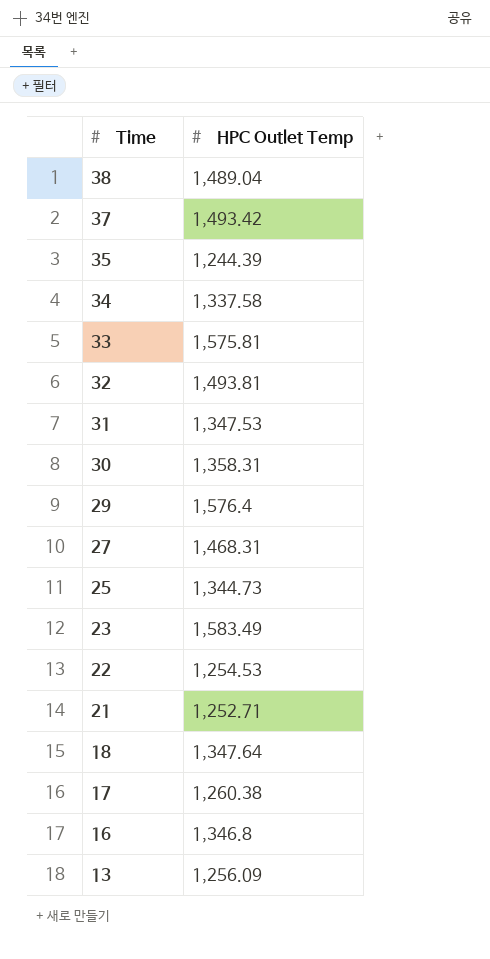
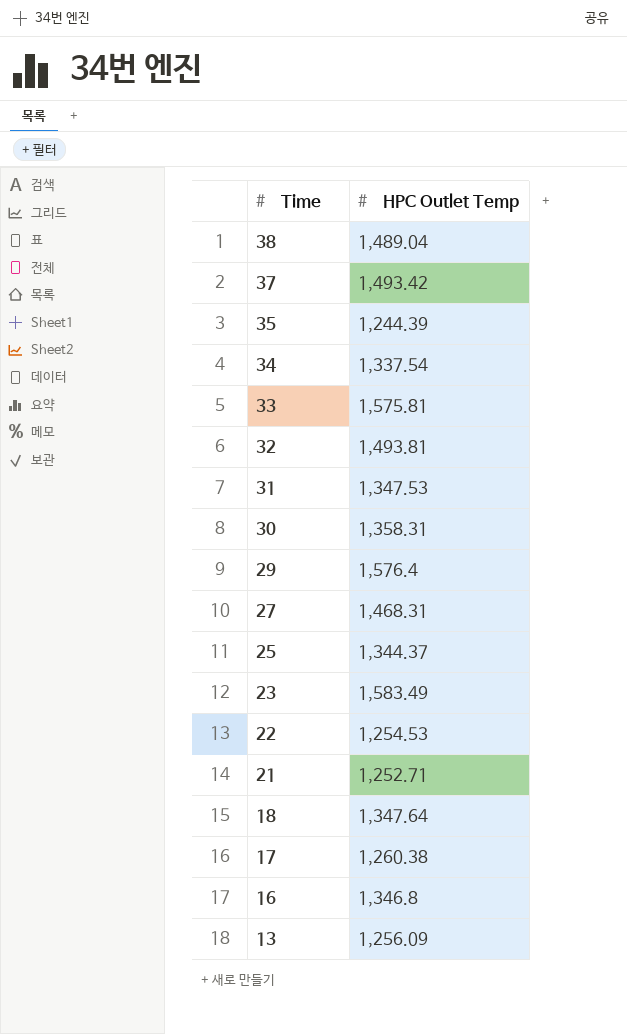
34 | HPC Outlet Temp: 1,337.58 -> 1,337.54
25 | HPC Outlet Temp: 1,344.73 -> 1,344.37

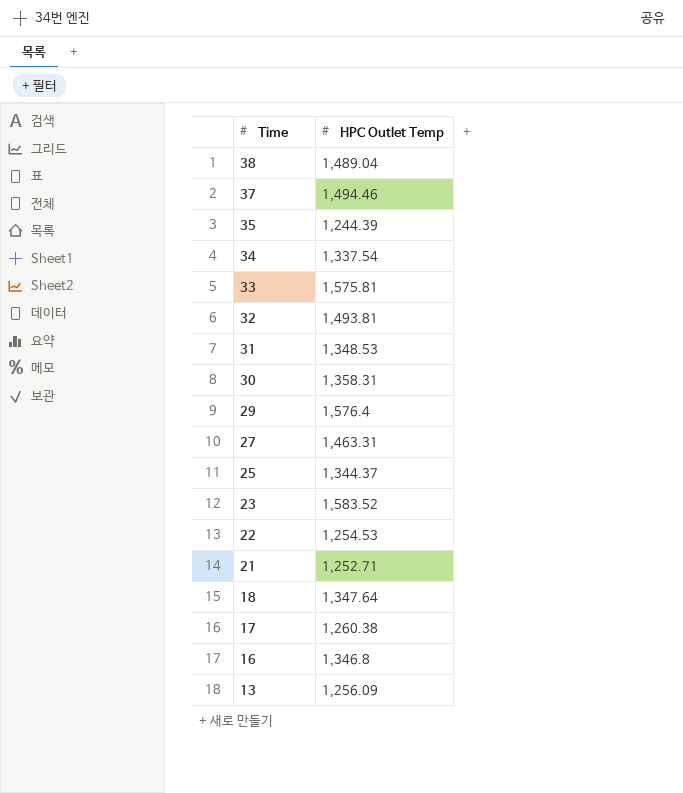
37 | HPC Outlet Temp: 1,493.42 -> 1,494.46
31 | HPC Outlet Temp: 1,347.53 -> 1,348.53
27 | HPC Outlet Temp: 1,468.31 -> 1,463.31
23 | HPC Outlet Temp: 1,583.49 -> 1,583.52

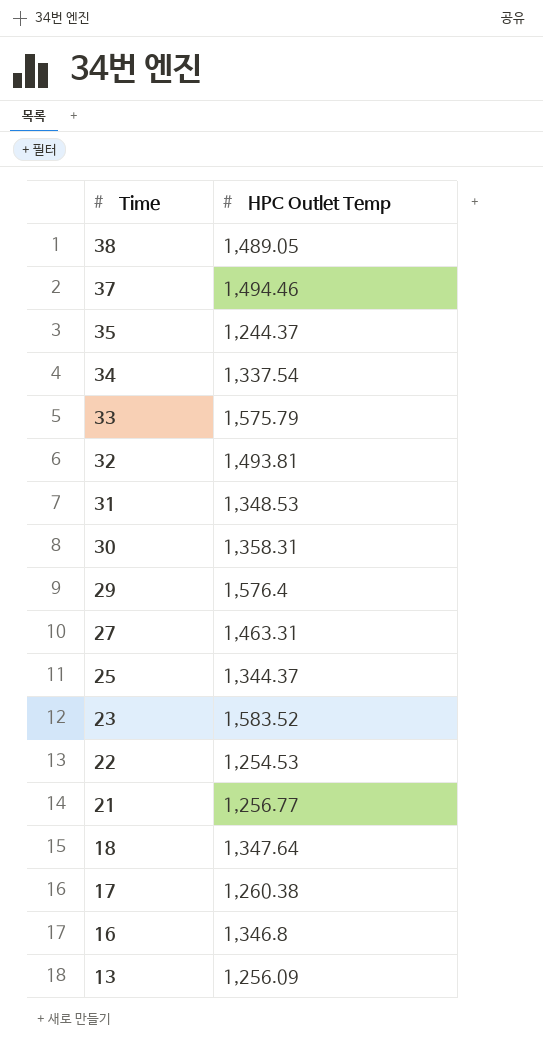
38 | HPC Outlet Temp: 1,489.04 -> 1,489.05
35 | HPC Outlet Temp: 1,244.39 -> 1,244.37
33 | HPC Outlet Temp: 1,575.81 -> 1,575.79
21 | HPC Outlet Temp: 1,252.71 -> 1,256.77

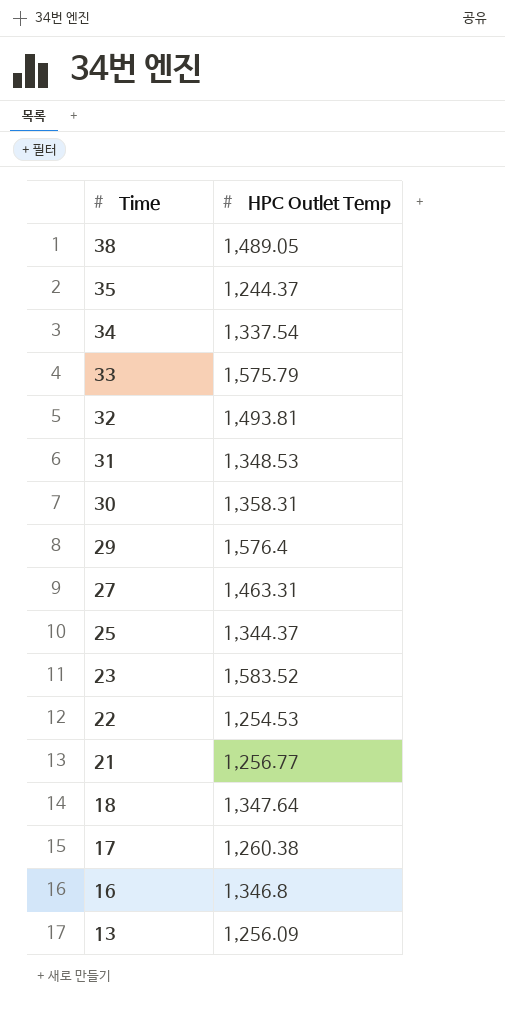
row 37: 1,494.46 -> none

